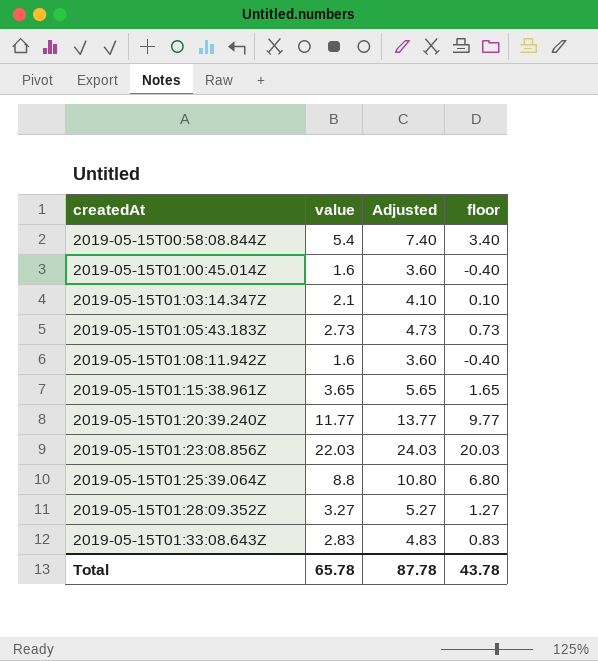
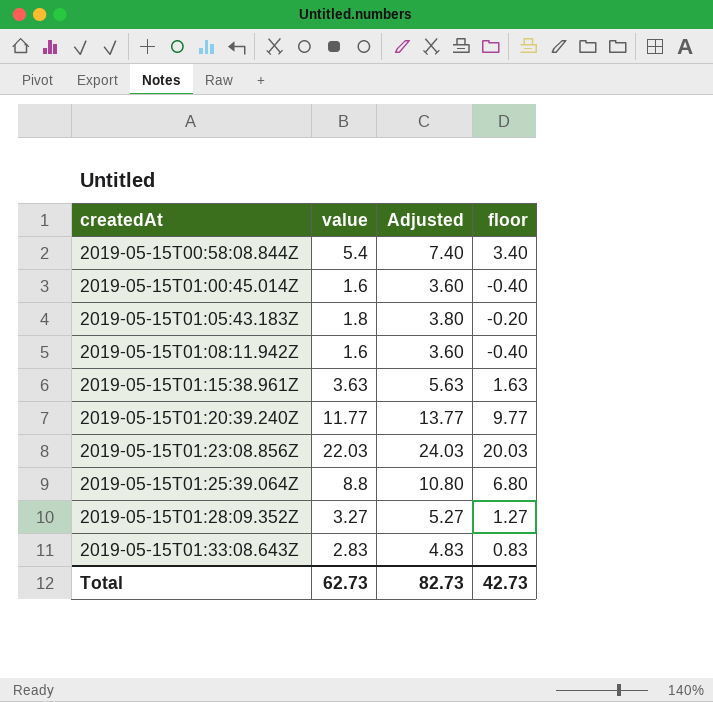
row 2019-05-15T01:03:14.347Z: 2.1 | 4.10 | 0.10 -> none
2019-05-15T01:05:43.183Z | value: 2.73 -> 1.8
2019-05-15T01:05:43.183Z | Adjusted: 4.73 -> 3.80
2019-05-15T01:05:43.183Z | floor: 0.73 -> -0.20
2019-05-15T01:15:38.961Z | value: 3.65 -> 3.63
2019-05-15T01:15:38.961Z | Adjusted: 5.65 -> 5.63
2019-05-15T01:15:38.961Z | floor: 1.65 -> 1.63
Total | value: 65.78 -> 62.73
Total | Adjusted: 87.78 -> 82.73
Total | floor: 43.78 -> 42.73

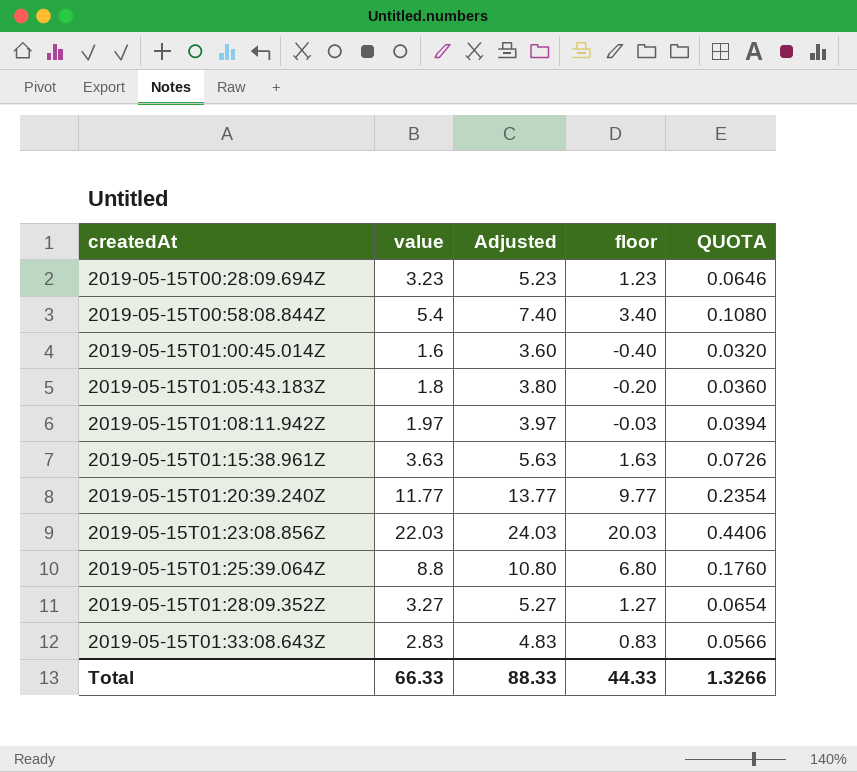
column QUOTA | formula: none -> [value] * 0.02
row 2019-05-15T00:28:09.694Z: none -> 3.23 | 5.23 | 1.23 | 0.0646
2019-05-15T01:08:11.942Z | value: 1.6 -> 1.97
2019-05-15T01:08:11.942Z | Adjusted: 3.60 -> 3.97
2019-05-15T01:08:11.942Z | floor: -0.40 -> -0.03
Total | value: 62.73 -> 66.33
Total | Adjusted: 82.73 -> 88.33
Total | floor: 42.73 -> 44.33

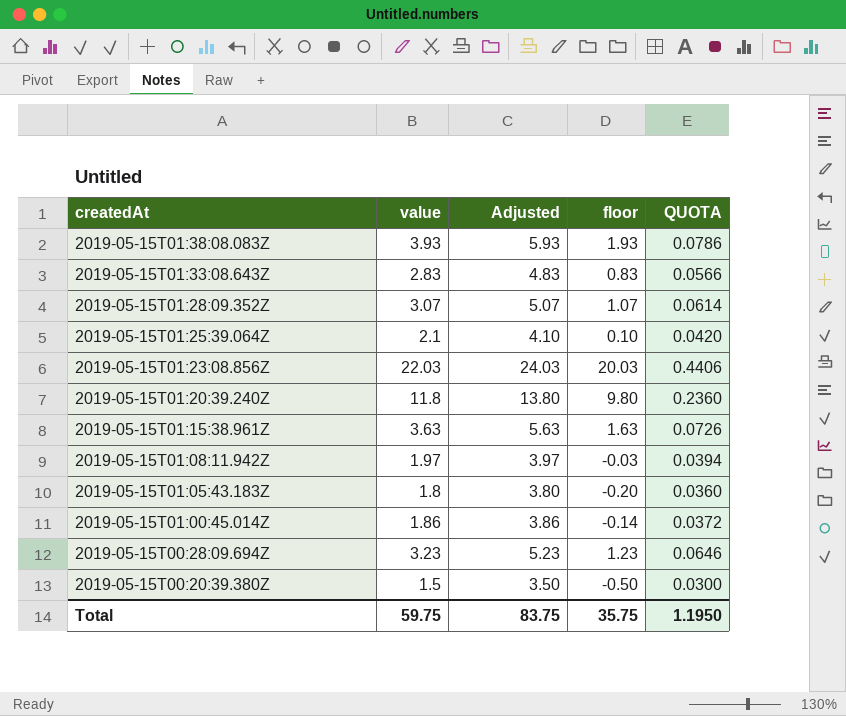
row order: createdAt ascending -> createdAt descending
row 2019-05-15T00:58:08.844Z: 5.4 | 7.40 | 3.40 | 0.1080 -> none
row 2019-05-15T01:38:08.083Z: none -> 3.93 | 5.93 | 1.93 | 0.0786
2019-05-15T01:28:09.352Z | value: 3.27 -> 3.07
2019-05-15T01:28:09.352Z | Adjusted: 5.27 -> 5.07
2019-05-15T01:28:09.352Z | floor: 1.27 -> 1.07
2019-05-15T01:28:09.352Z | QUOTA: 0.0654 -> 0.0614
2019-05-15T01:25:39.064Z | value: 8.8 -> 2.1
2019-05-15T01:25:39.064Z | Adjusted: 10.80 -> 4.10
2019-05-15T01:25:39.064Z | floor: 6.80 -> 0.10
2019-05-15T01:25:39.064Z | QUOTA: 0.1760 -> 0.0420
2019-05-15T01:20:39.240Z | value: 11.77 -> 11.8
2019-05-15T01:20:39.240Z | Adjusted: 13.77 -> 13.80
2019-05-15T01:20:39.240Z | floor: 9.77 -> 9.80
2019-05-15T01:20:39.240Z | QUOTA: 0.2354 -> 0.2360
2019-05-15T01:00:45.014Z | value: 1.6 -> 1.86
2019-05-15T01:00:45.014Z | Adjusted: 3.60 -> 3.86
2019-05-15T01:00:45.014Z | floor: -0.40 -> -0.14
2019-05-15T01:00:45.014Z | QUOTA: 0.0320 -> 0.0372
row 2019-05-15T00:20:39.380Z: none -> 1.5 | 3.50 | -0.50 | 0.0300
Total | value: 66.33 -> 59.75
Total | Adjusted: 88.33 -> 83.75
Total | floor: 44.33 -> 35.75
Total | QUOTA: 1.3266 -> 1.1950

